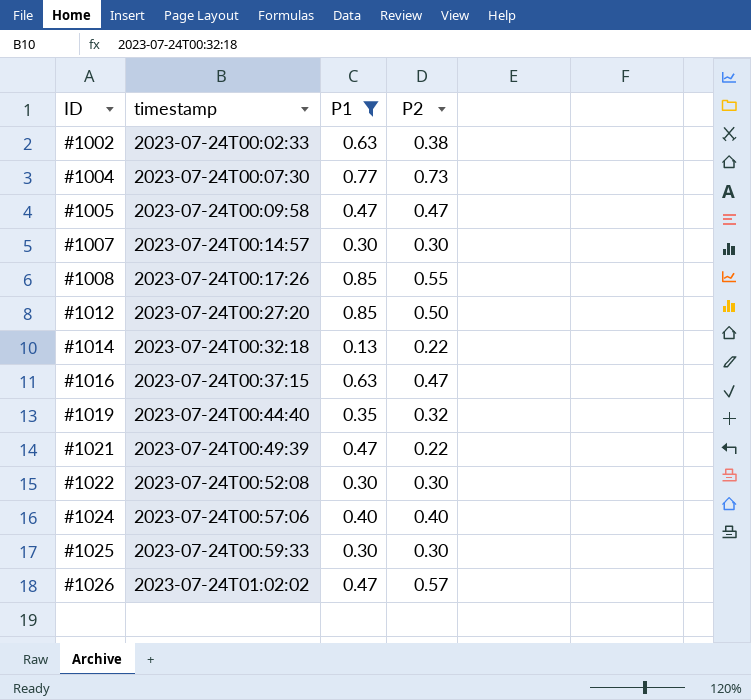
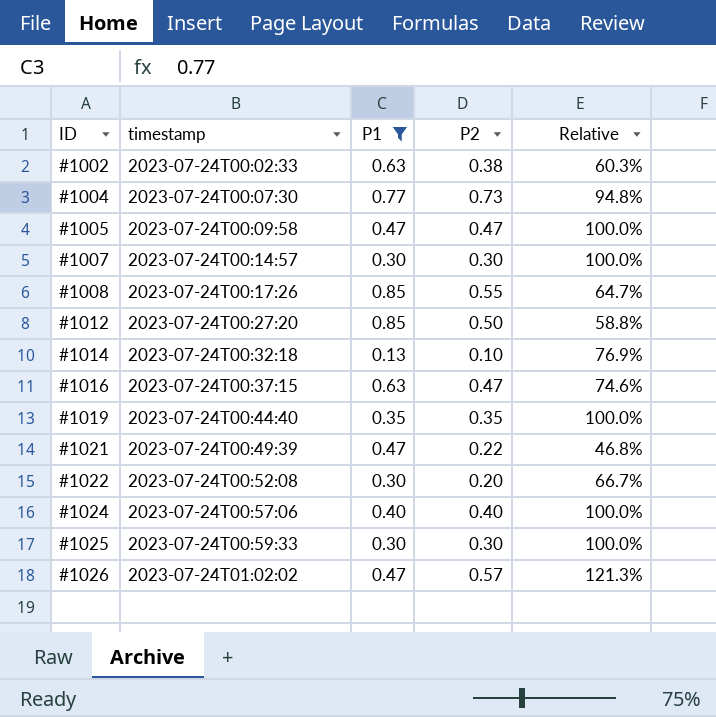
column Relative | formula: none -> [P2] / [P1]
#1014 | P2: 0.22 -> 0.10
#1019 | P2: 0.32 -> 0.35
#1022 | P2: 0.30 -> 0.20

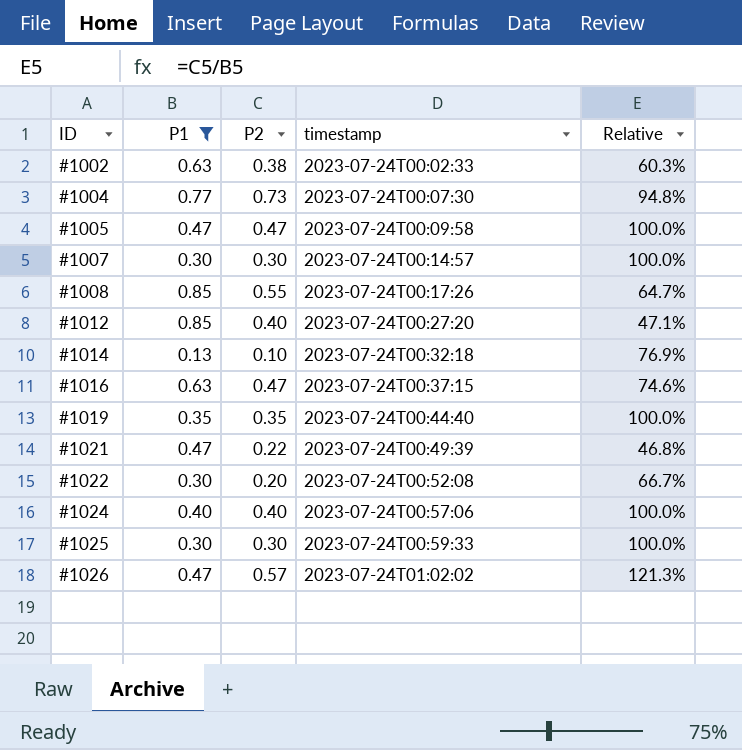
column timestamp | position: 2 -> 4
#1012 | P2: 0.50 -> 0.40
#1012 | Relative: 58.8% -> 47.1%

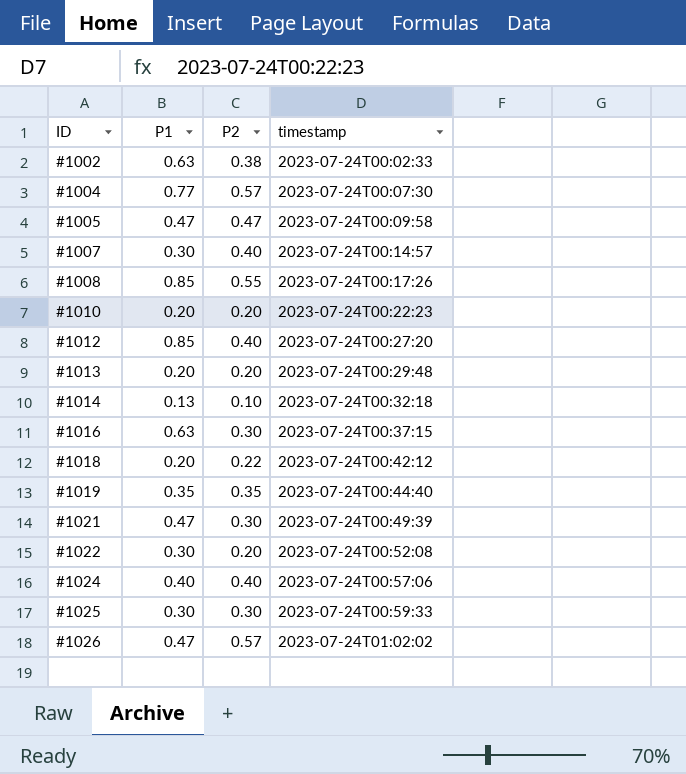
filter: P1 != 0.20 -> none
column Relative | formula: [P2] / [P1] -> none
#1004 | P2: 0.73 -> 0.57
#1007 | P2: 0.30 -> 0.40
#1016 | P2: 0.47 -> 0.30
#1021 | P2: 0.22 -> 0.30

